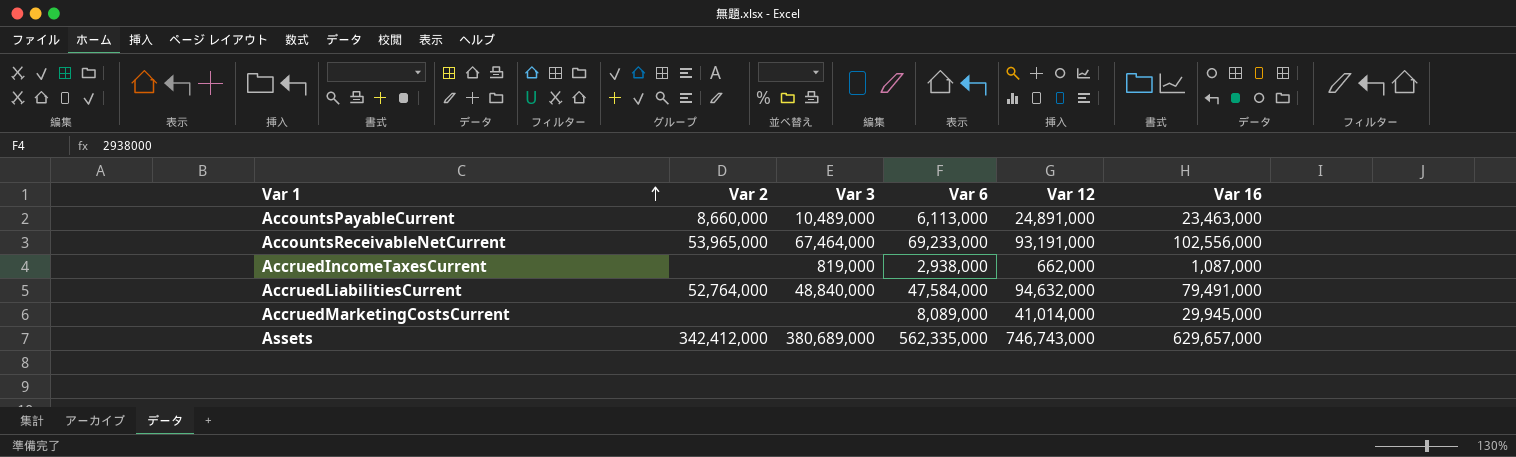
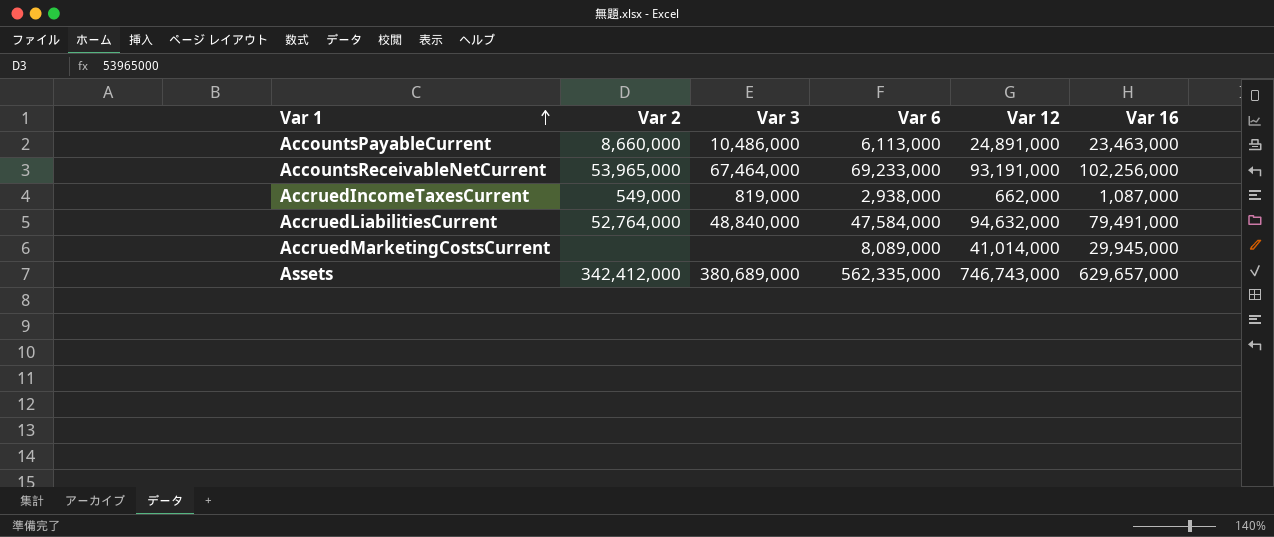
AccountsPayableCurrent | Var 3: 10,489,000 -> 10,486,000
AccountsReceivableNetCurrent | Var 16: 102,556,000 -> 102,256,000
AccruedIncomeTaxesCurrent | Var 2: none -> 549,000

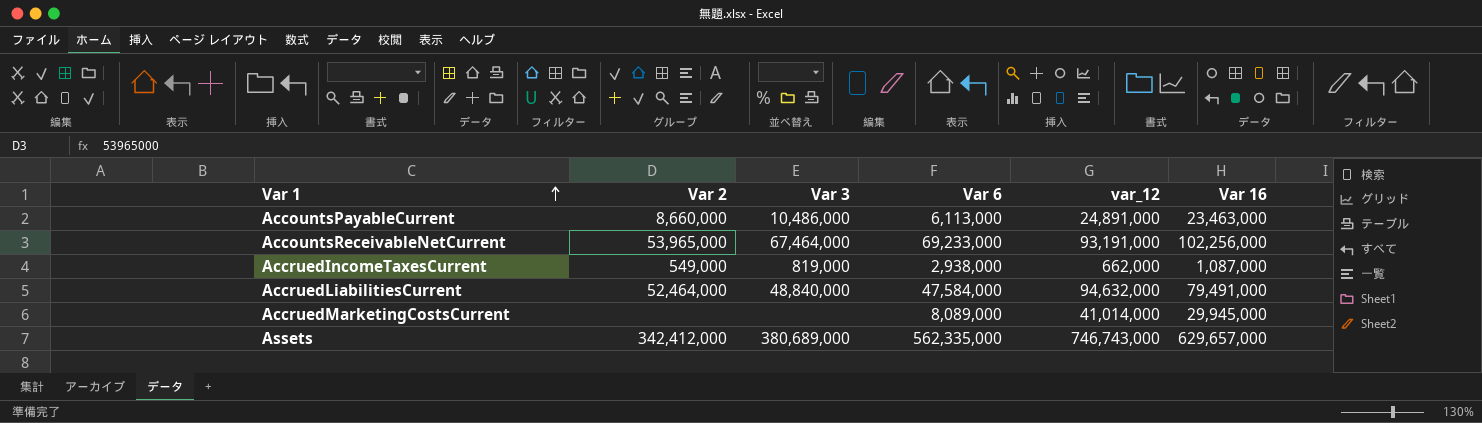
column name: Var 12 -> var_12
AccruedLiabilitiesCurrent | Var 2: 52,764,000 -> 52,464,000

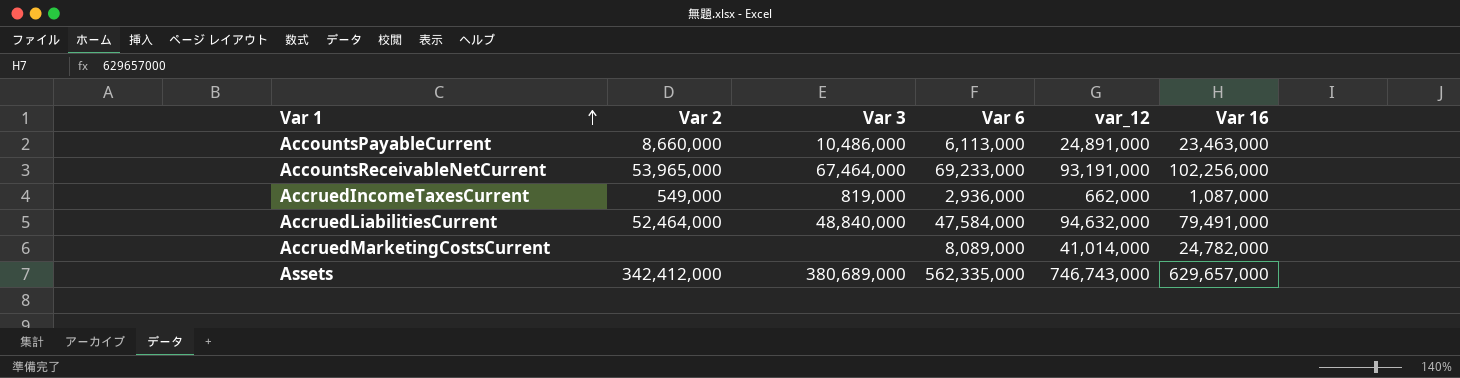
AccruedIncomeTaxesCurrent | Var 6: 2,938,000 -> 2,936,000
AccruedMarketingCostsCurrent | Var 16: 29,945,000 -> 24,782,000

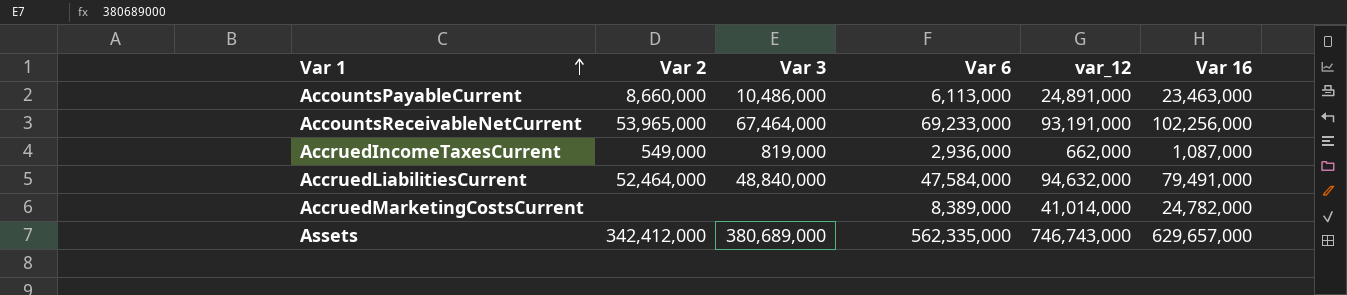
AccruedMarketingCostsCurrent | Var 6: 8,089,000 -> 8,389,000

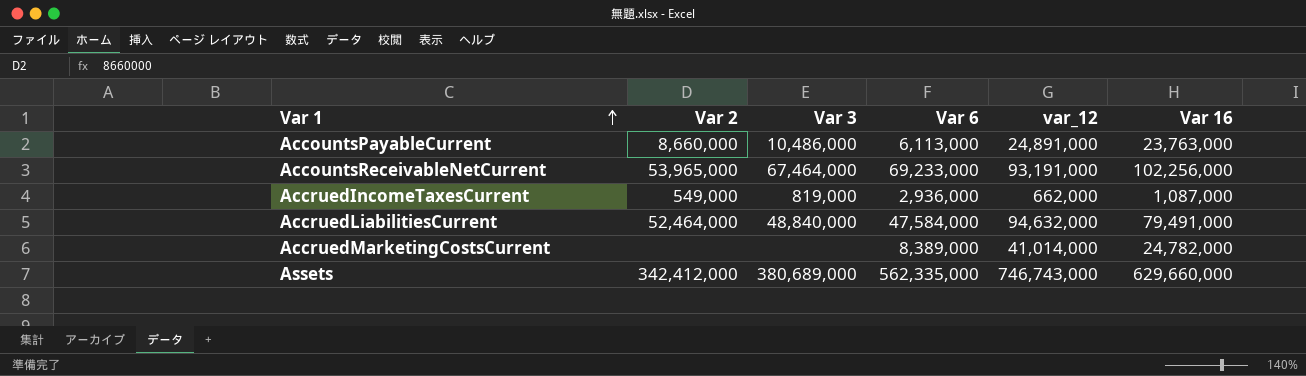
AccountsPayableCurrent | Var 16: 23,463,000 -> 23,763,000
Assets | Var 16: 629,657,000 -> 629,660,000

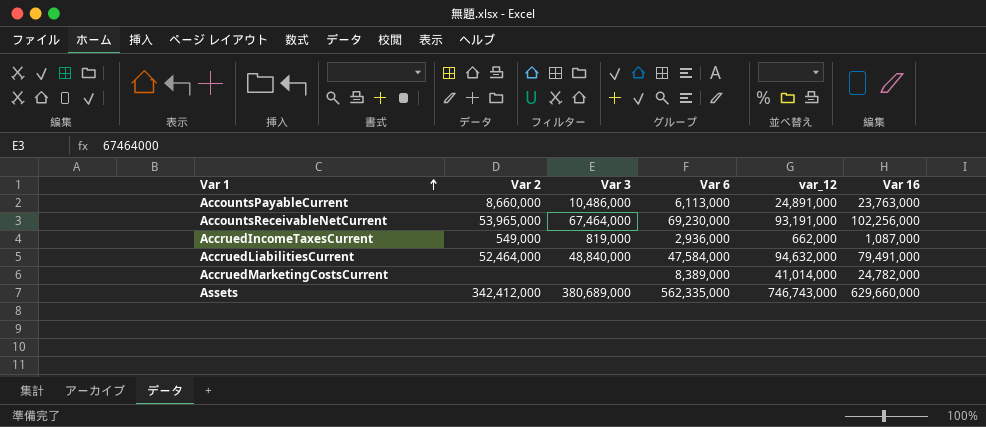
AccountsReceivableNetCurrent | Var 6: 69,233,000 -> 69,230,000

